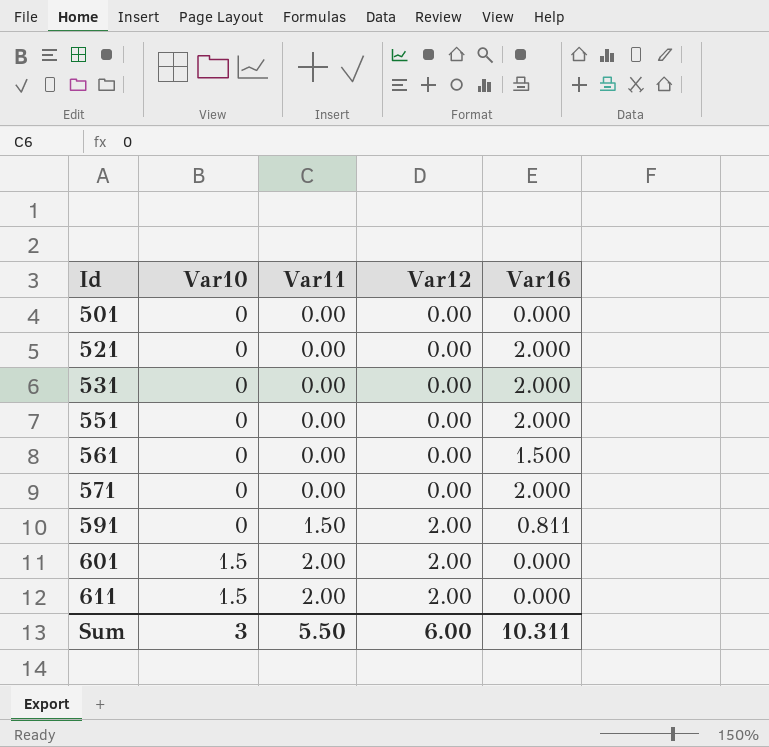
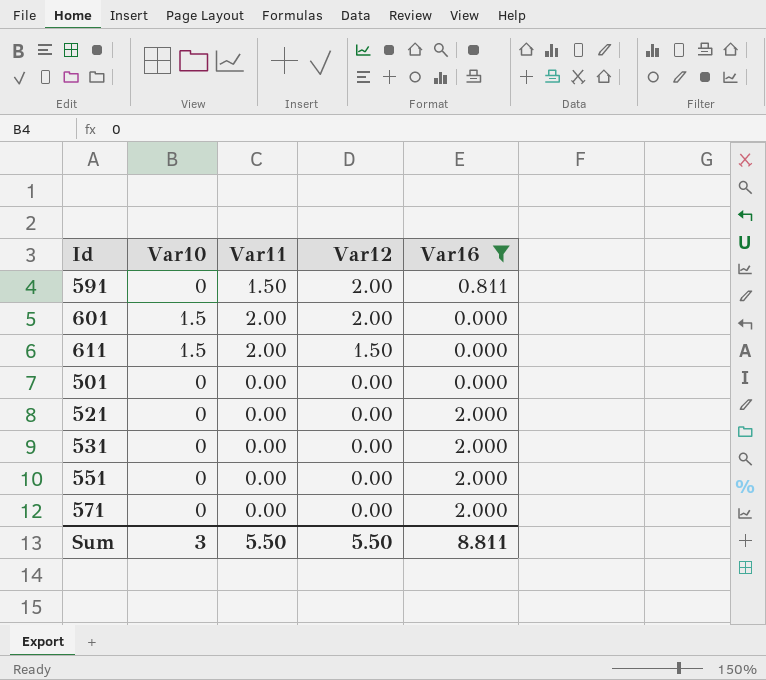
filter: none -> Var16 != 1.500
row order: Id ascending -> Var12 descending
611 | Var12: 2.00 -> 1.50
Sum | Var12: 6.00 -> 5.50
Sum | Var16: 10.311 -> 8.811

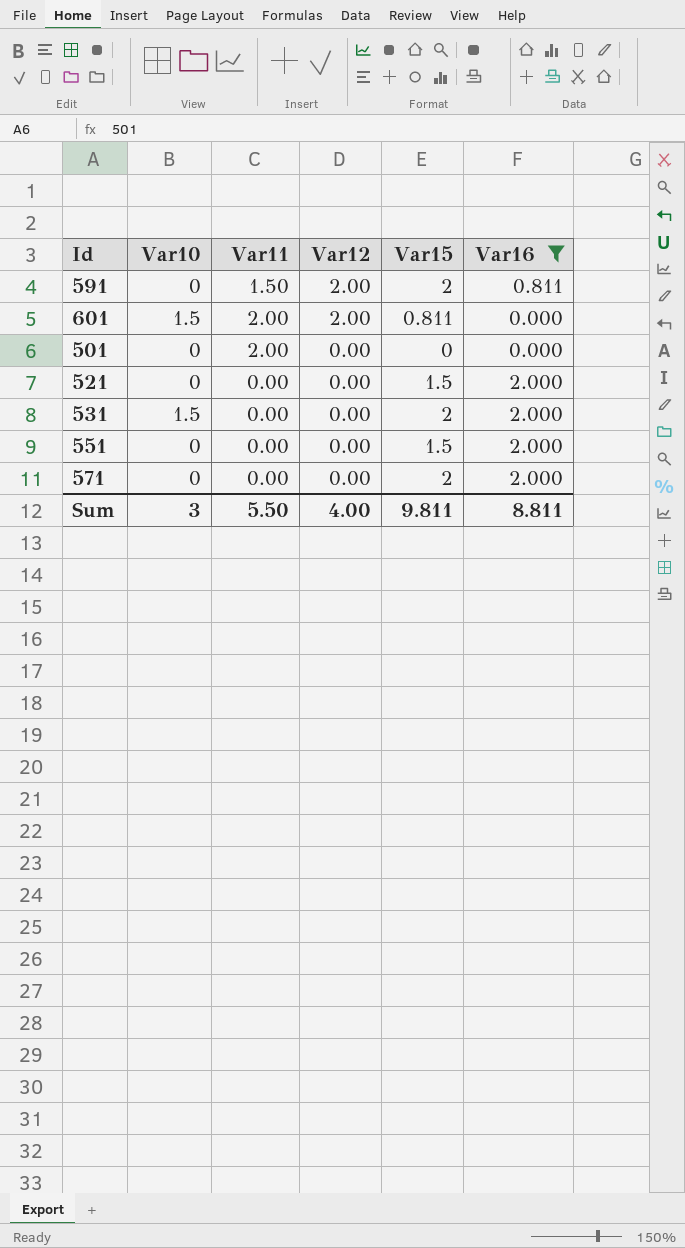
column Var15 | position: none -> 5
row 611: 1.5 | 2.00 | 1.50 | 0.000 -> none
501 | Var11: 0.00 -> 2.00
531 | Var10: 0 -> 1.5
Sum | Var12: 5.50 -> 4.00

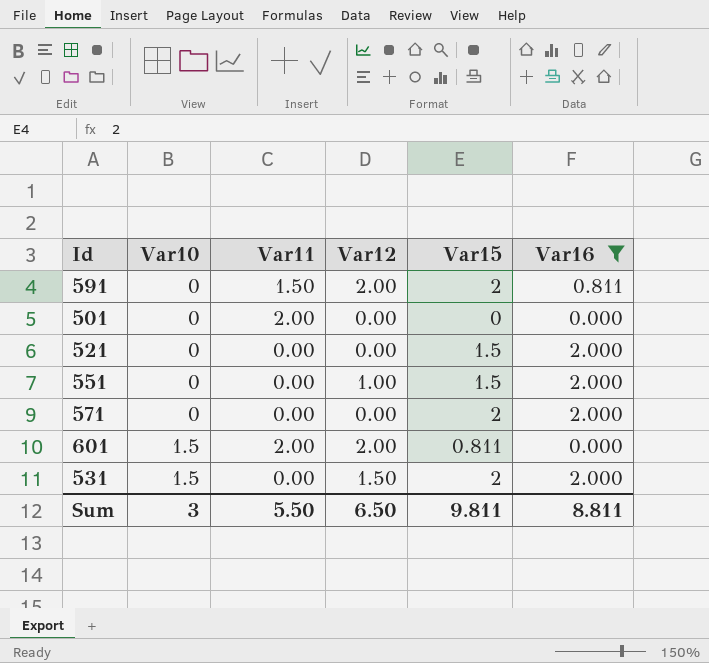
row order: Var12 descending -> Var10 ascending
551 | Var12: 0.00 -> 1.00
531 | Var12: 0.00 -> 1.50
Sum | Var12: 4.00 -> 6.50

